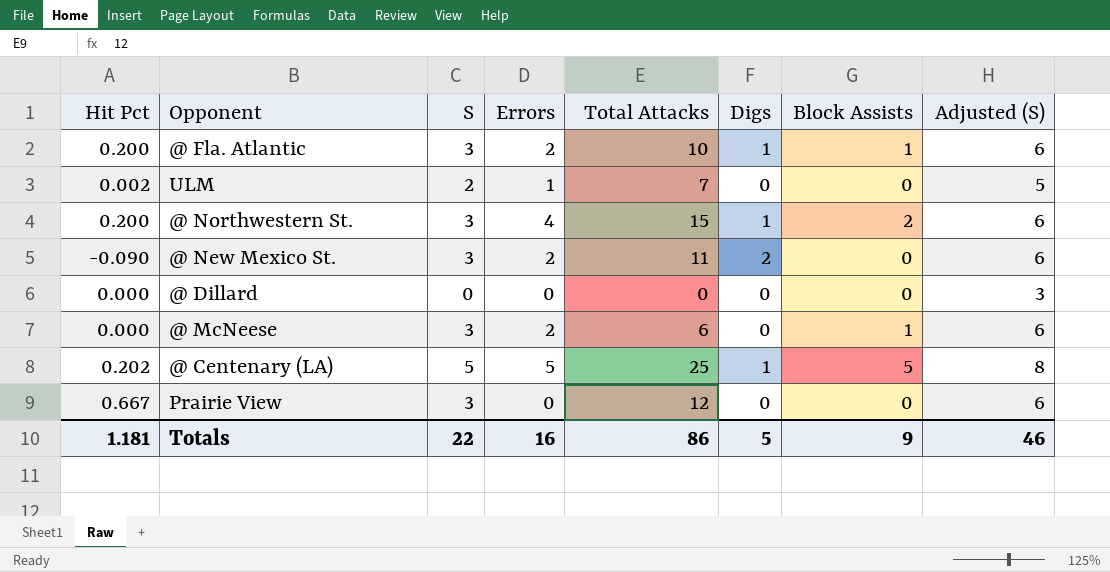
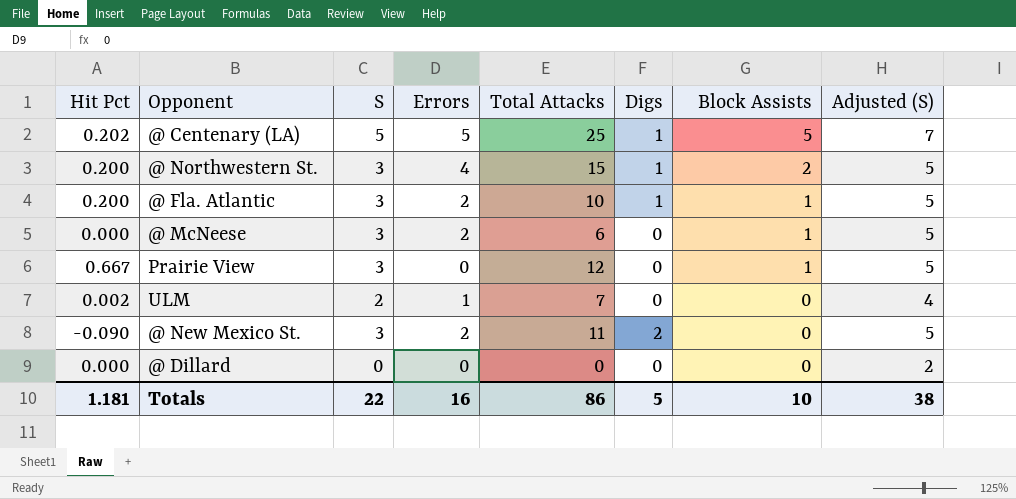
row order: none -> Block Assists descending
column Adjusted (S) | formula: [S] + 3 -> [S] + 2
Prairie View | Block Assists: 0 -> 1
Totals | Block Assists: 9 -> 10
Totals | Adjusted (S): 46 -> 38

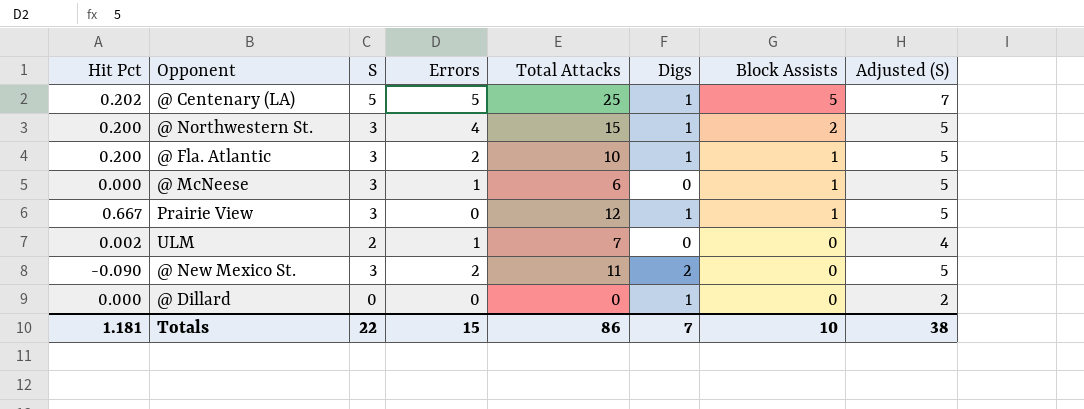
@ McNeese | Errors: 2 -> 1
Prairie View | Digs: 0 -> 1
@ Dillard | Digs: 0 -> 1
Totals | Errors: 16 -> 15
Totals | Digs: 5 -> 7

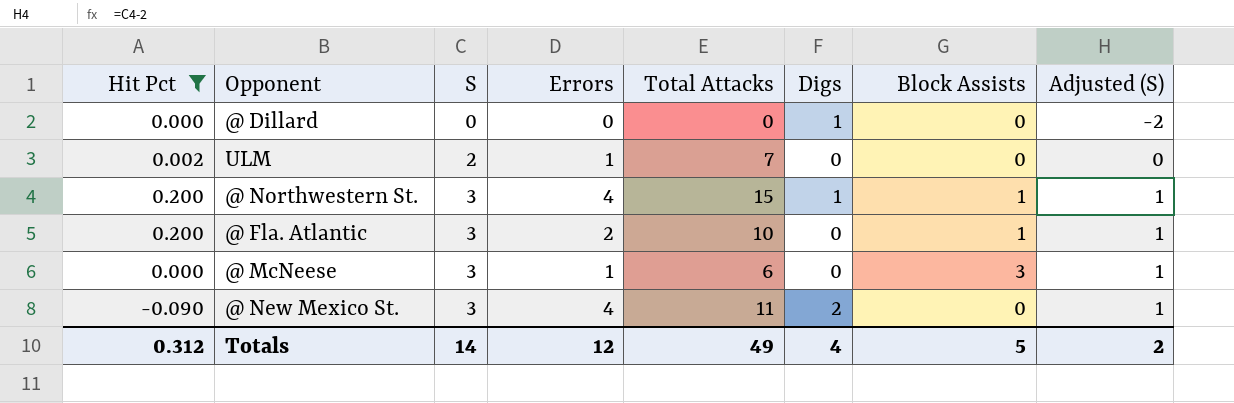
filter: none -> Hit Pct <= 0.200
row order: Block Assists descending -> S ascending
column Adjusted (S) | formula: [S] + 2 -> [S] - 2
@ Northwestern St. | Block Assists: 2 -> 1
@ Fla. Atlantic | Digs: 1 -> 0
@ McNeese | Block Assists: 1 -> 3
@ New Mexico St. | Errors: 2 -> 4
Totals | Hit Pct: 1.181 -> 0.312
Totals | S: 22 -> 14
Totals | Errors: 15 -> 12
Totals | Total Attacks: 86 -> 49
Totals | Digs: 7 -> 4
Totals | Block Assists: 10 -> 5
Totals | Adjusted (S): 38 -> 2

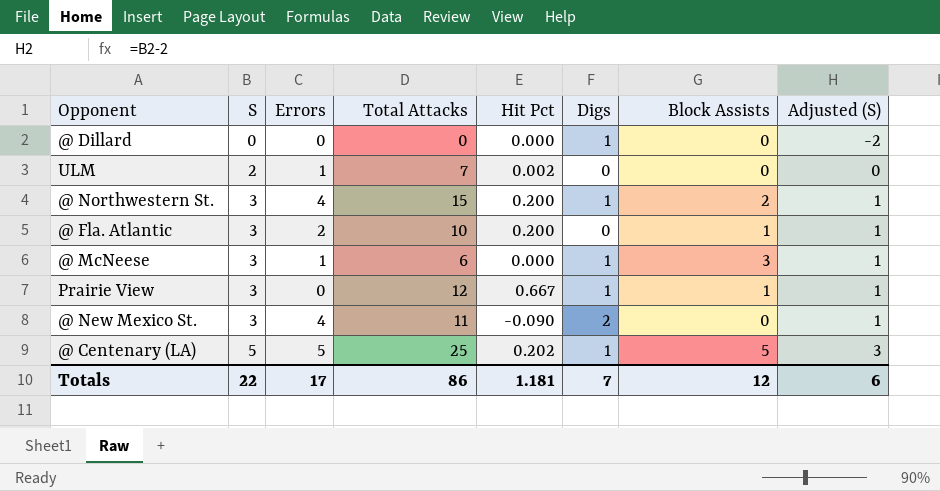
filter: Hit Pct <= 0.200 -> none
column Hit Pct | position: 1 -> 5
@ Northwestern St. | Block Assists: 1 -> 2
@ McNeese | Digs: 0 -> 1
Totals | S: 14 -> 22
Totals | Errors: 12 -> 17
Totals | Total Attacks: 49 -> 86
Totals | Hit Pct: 0.312 -> 1.181
Totals | Digs: 4 -> 7
Totals | Block Assists: 5 -> 12
Totals | Adjusted (S): 2 -> 6

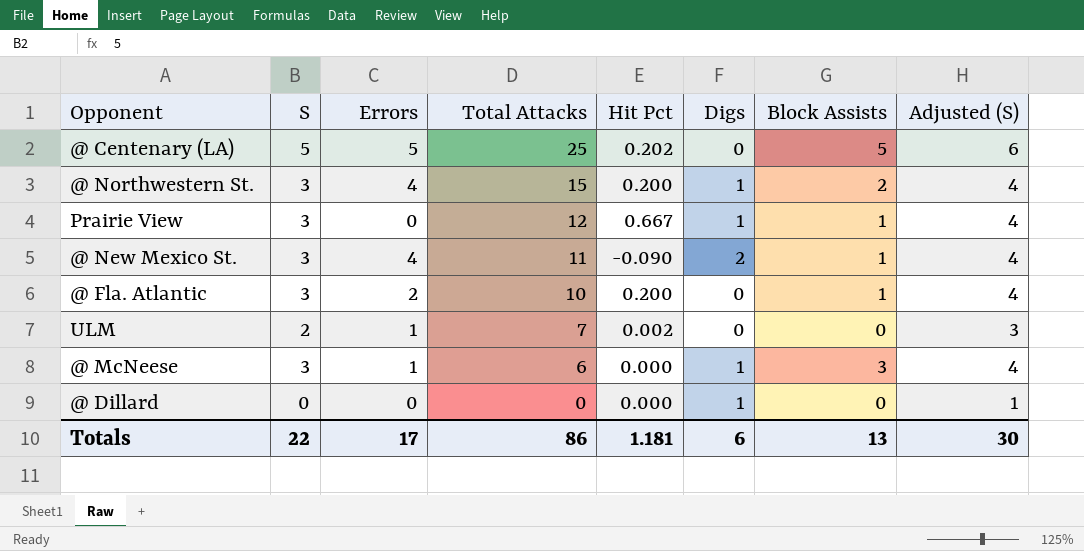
row order: S ascending -> Total Attacks descending
column Adjusted (S) | formula: [S] - 2 -> [S] + 1
@ Centenary (LA) | Digs: 1 -> 0
@ New Mexico St. | Block Assists: 0 -> 1
Totals | Digs: 7 -> 6
Totals | Block Assists: 12 -> 13
Totals | Adjusted (S): 6 -> 30

